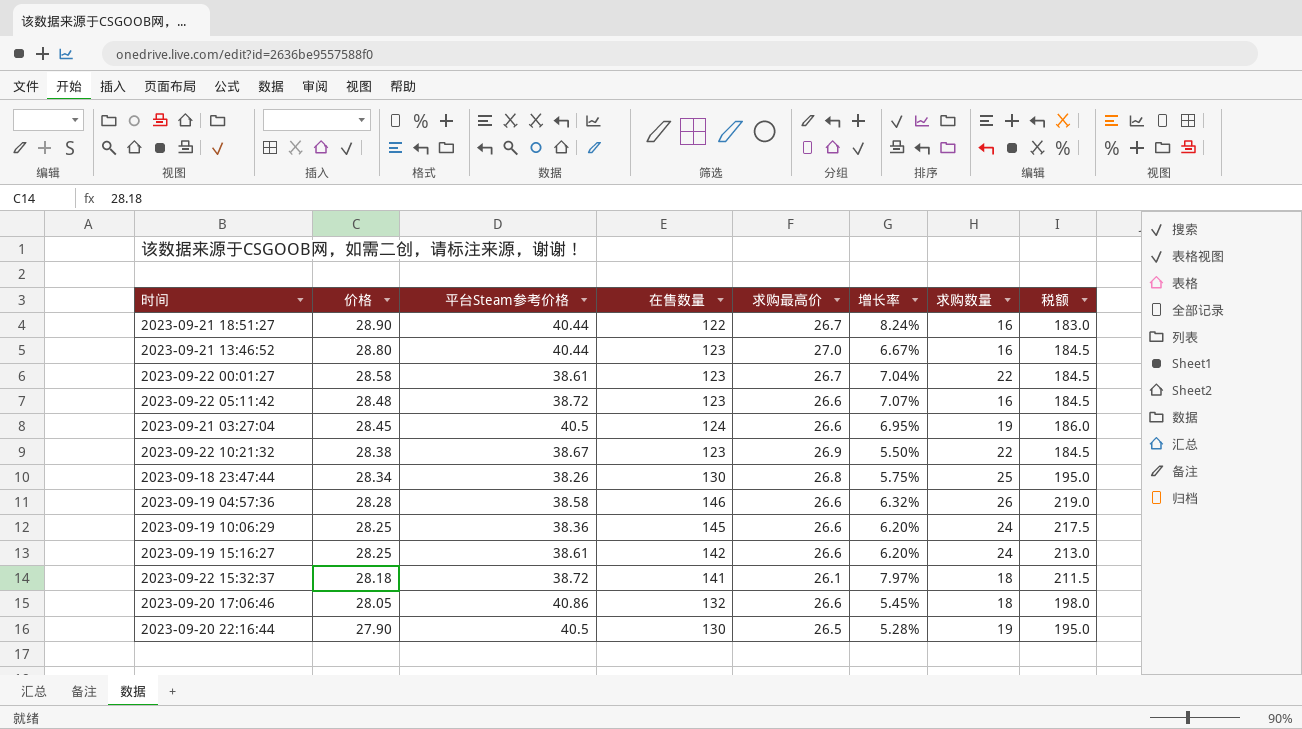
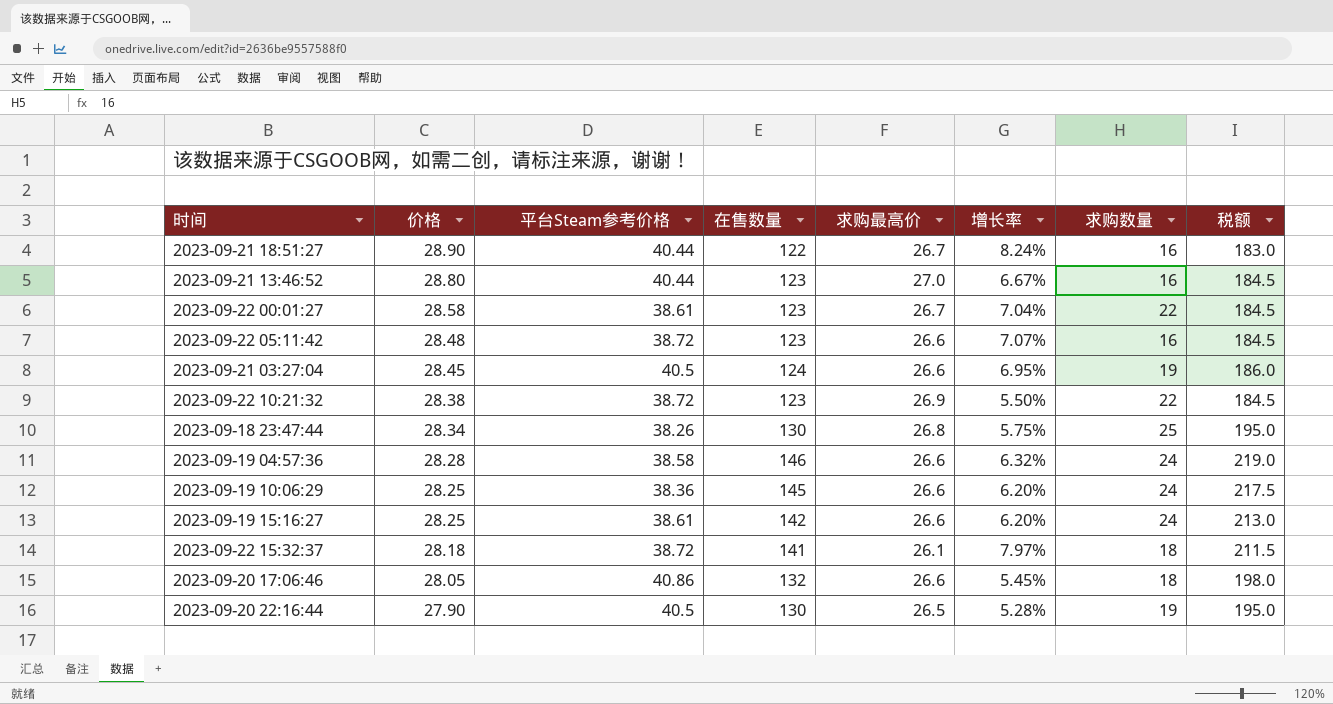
2023-09-22 10:21:32 | 平台Steam参考价格: 38.67 -> 38.72
2023-09-19 04:57:36 | 求购数量: 26 -> 24

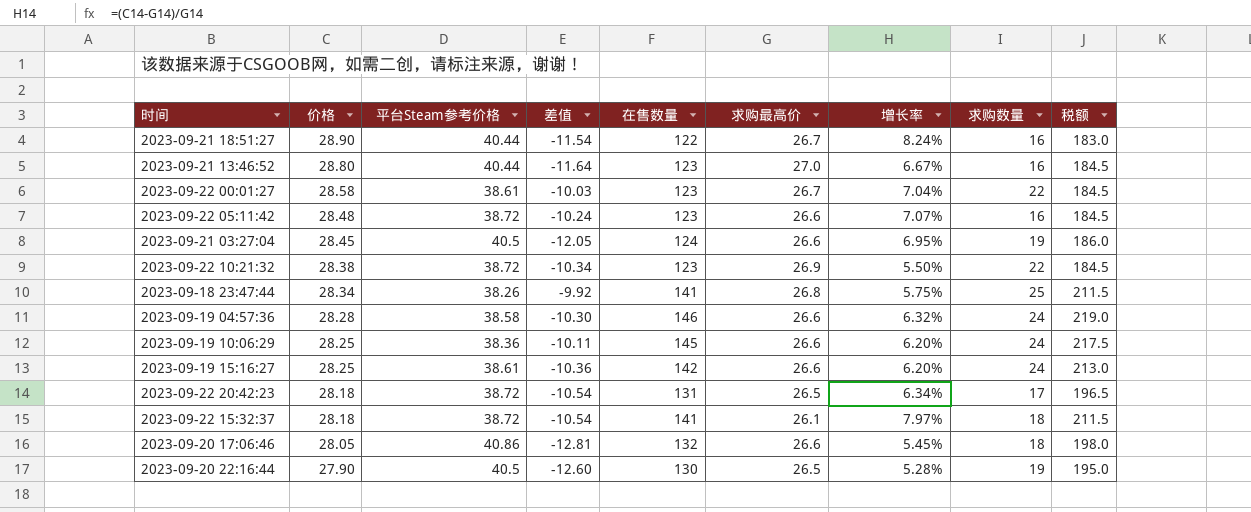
column 差值 | formula: none -> [价格] - [平台Steam参考价格]
2023-09-18 23:47:44 | 在售数量: 130 -> 141
2023-09-18 23:47:44 | 税额: 195.0 -> 211.5
row 2023-09-22 20:42:23: none -> 28.18 | 38.72 | -10.54 | 131 | 26.5 | 6.34% | 17 | 196.5

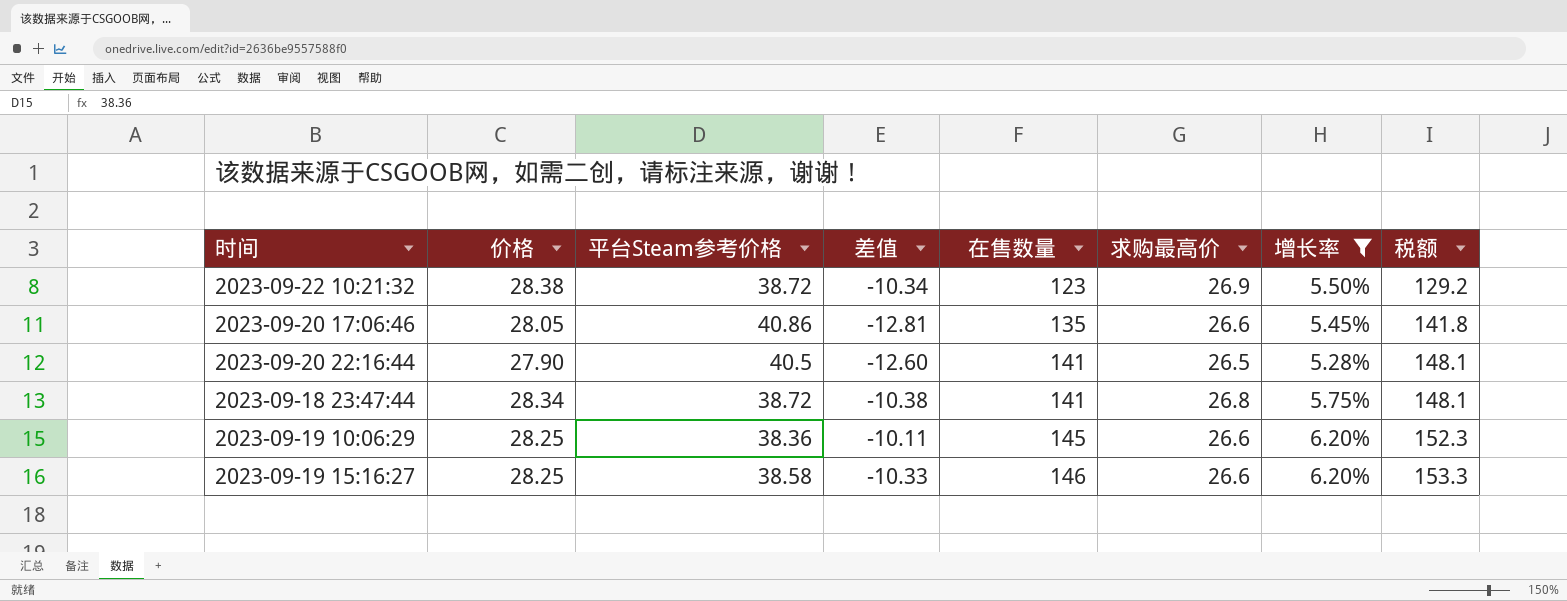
filter: none -> 增长率 <= 6.20%
row order: 价格 descending -> 在售数量 ascending
column 求购数量 | position: 8 -> none
column 税额 | formula: [在售数量] * 1.5 -> [在售数量] * 1.05
2023-09-20 17:06:46 | 在售数量: 132 -> 135
2023-09-20 22:16:44 | 在售数量: 130 -> 141
2023-09-18 23:47:44 | 平台Steam参考价格: 38.26 -> 38.72
2023-09-18 23:47:44 | 差值: -9.92 -> -10.38
2023-09-19 15:16:27 | 平台Steam参考价格: 38.61 -> 38.58
2023-09-19 15:16:27 | 差值: -10.36 -> -10.33
2023-09-19 15:16:27 | 在售数量: 142 -> 146

